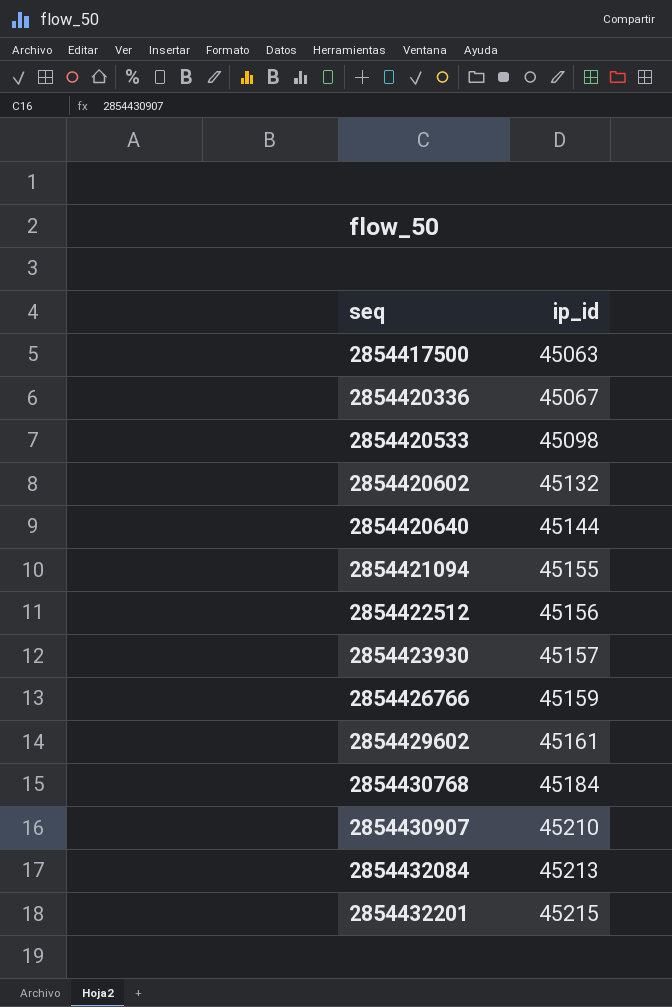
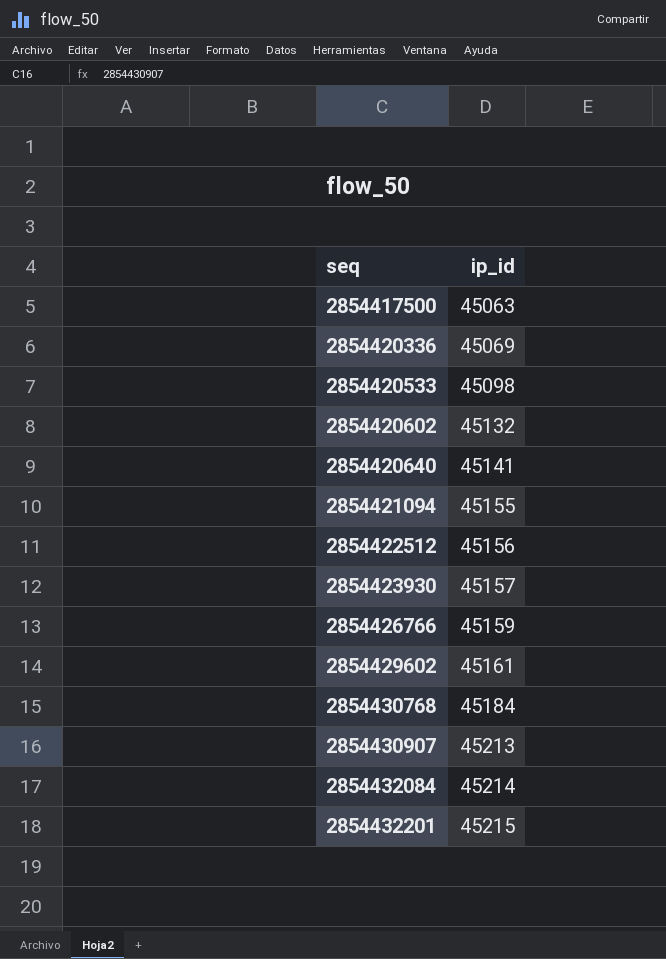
2854420336 | ip_id: 45067 -> 45069
2854420640 | ip_id: 45144 -> 45141
2854430907 | ip_id: 45210 -> 45213
2854432084 | ip_id: 45213 -> 45214

